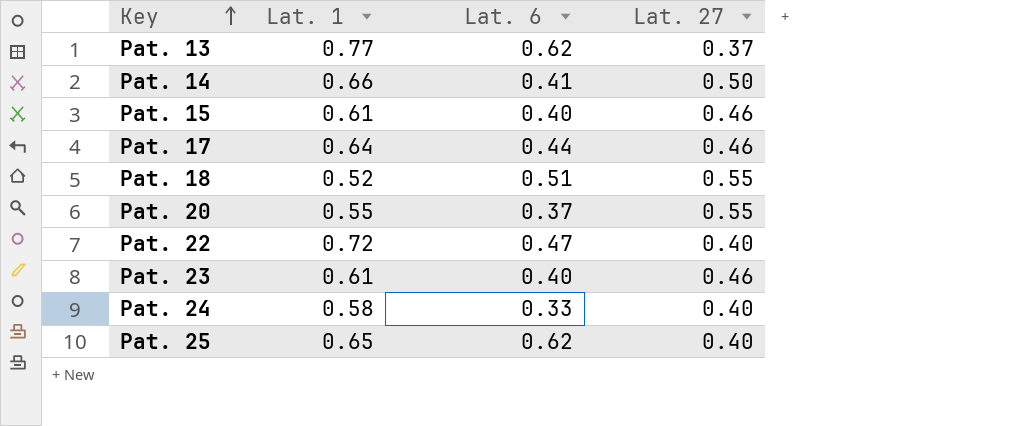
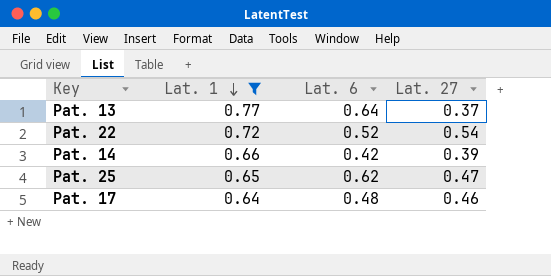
filter: none -> Lat. 1 >= 0.64
row order: Key ascending -> Lat. 1 descending
Pat. 13 | Lat. 6: 0.62 -> 0.64
Pat. 22 | Lat. 6: 0.47 -> 0.52
Pat. 22 | Lat. 27: 0.40 -> 0.54
Pat. 14 | Lat. 6: 0.41 -> 0.42
Pat. 14 | Lat. 27: 0.50 -> 0.39
Pat. 25 | Lat. 27: 0.40 -> 0.47
Pat. 17 | Lat. 6: 0.44 -> 0.48

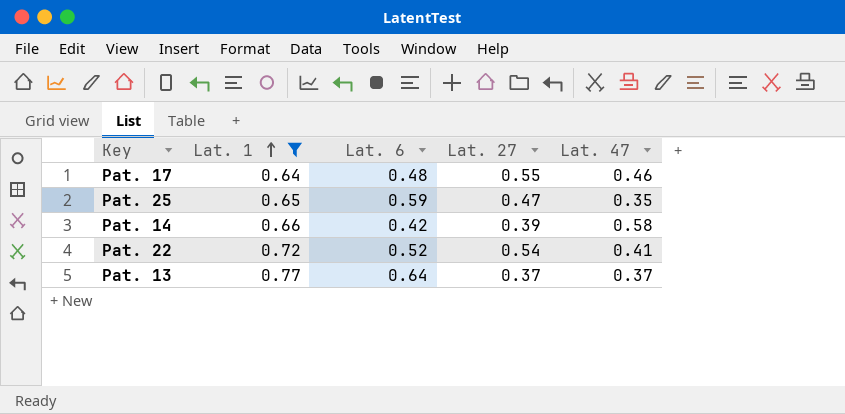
row order: Lat. 1 descending -> Lat. 1 ascending
column Lat. 47 | position: none -> 5
Pat. 17 | Lat. 27: 0.46 -> 0.55
Pat. 25 | Lat. 6: 0.62 -> 0.59

